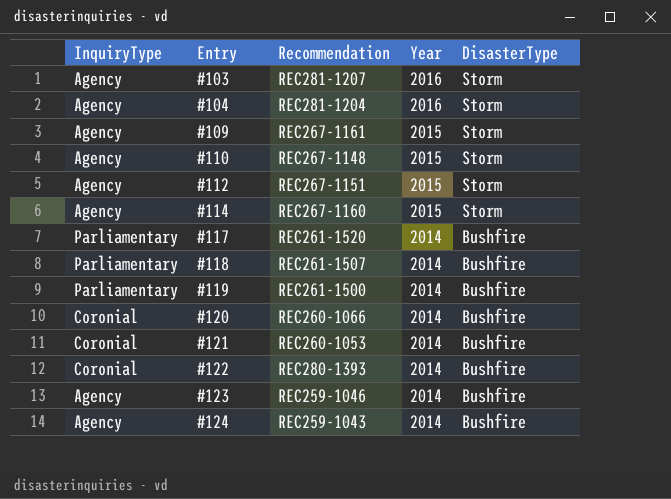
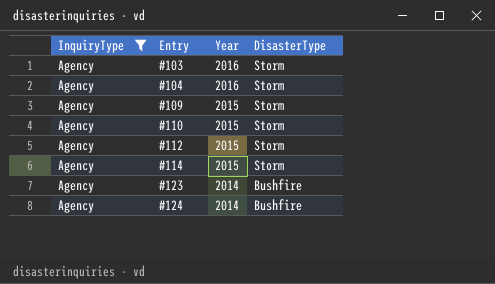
filter: none -> InquiryType = Agency
column Recommendation | position: 3 -> none

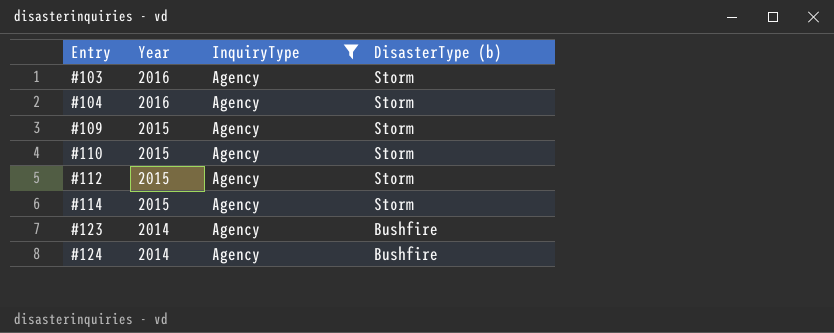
column InquiryType | position: 1 -> 3
column name: DisasterType -> DisasterType (b)

